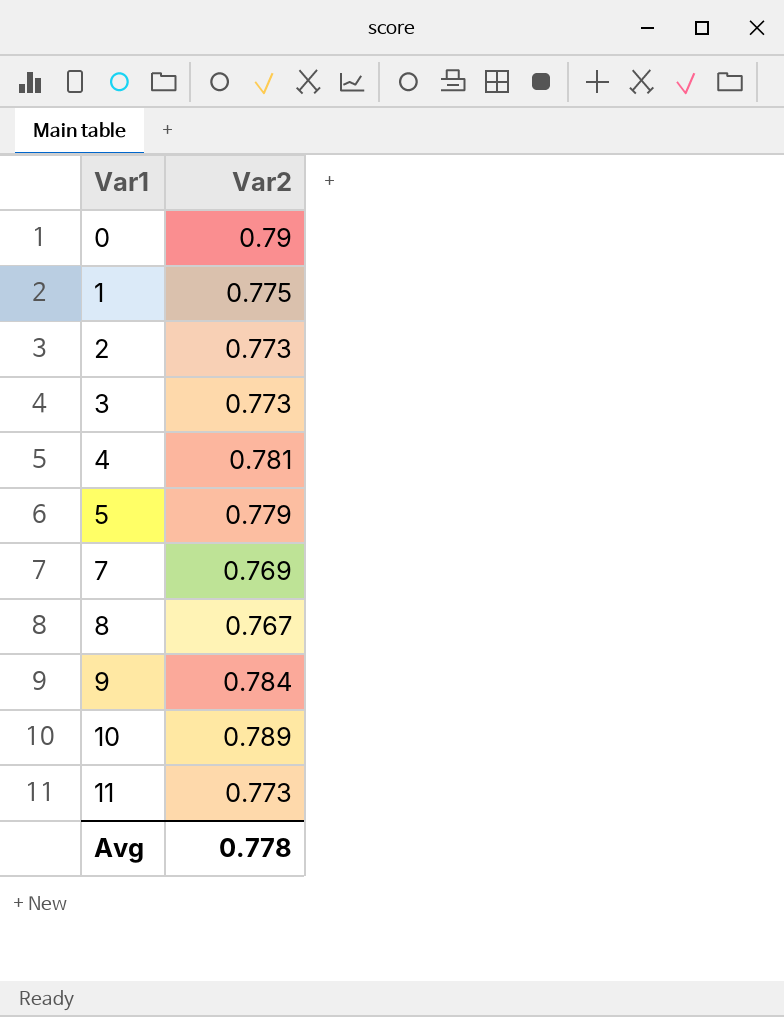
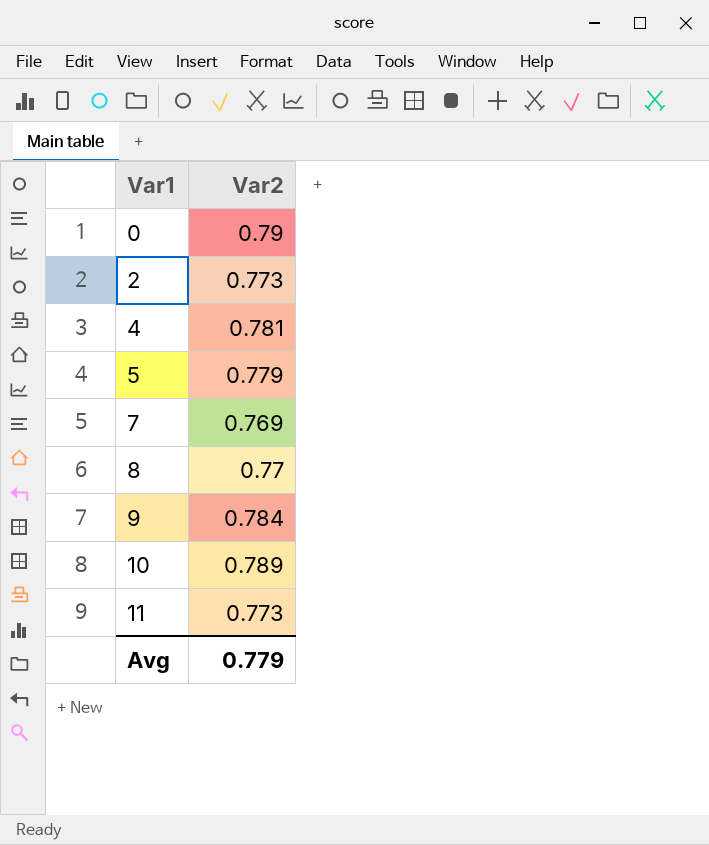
row 1: 0.775 -> none
row 3: 0.773 -> none
8 | Var2: 0.767 -> 0.77
Avg | Var2: 0.778 -> 0.779

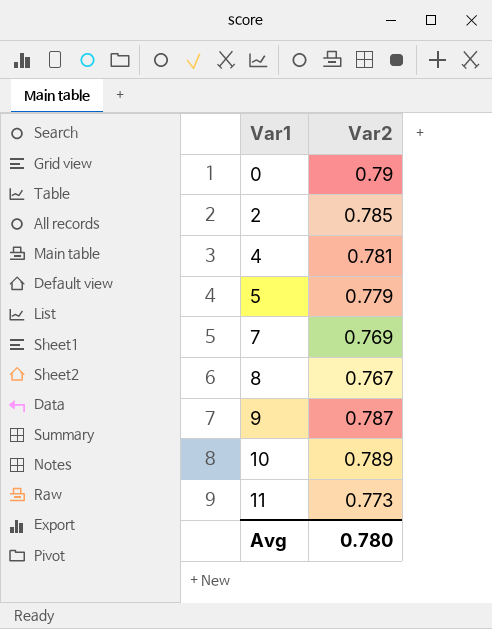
2 | Var2: 0.773 -> 0.785
8 | Var2: 0.77 -> 0.767
9 | Var2: 0.784 -> 0.787
Avg | Var2: 0.779 -> 0.780

